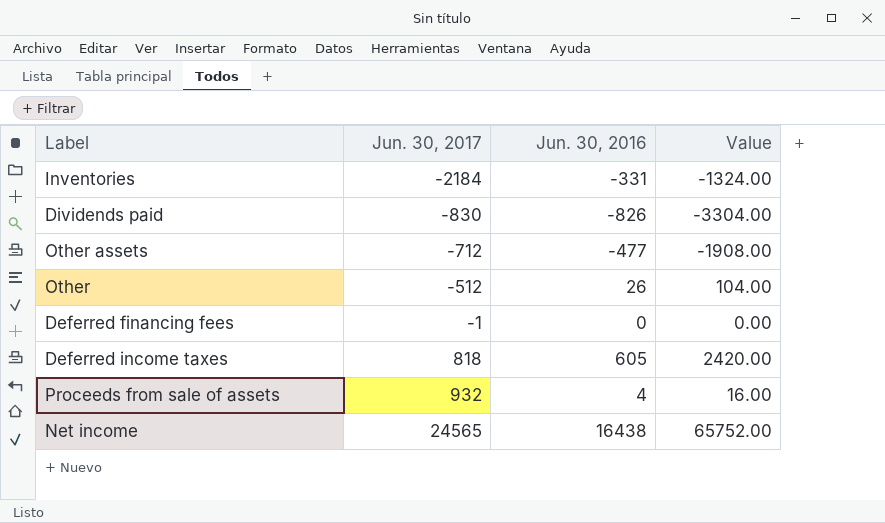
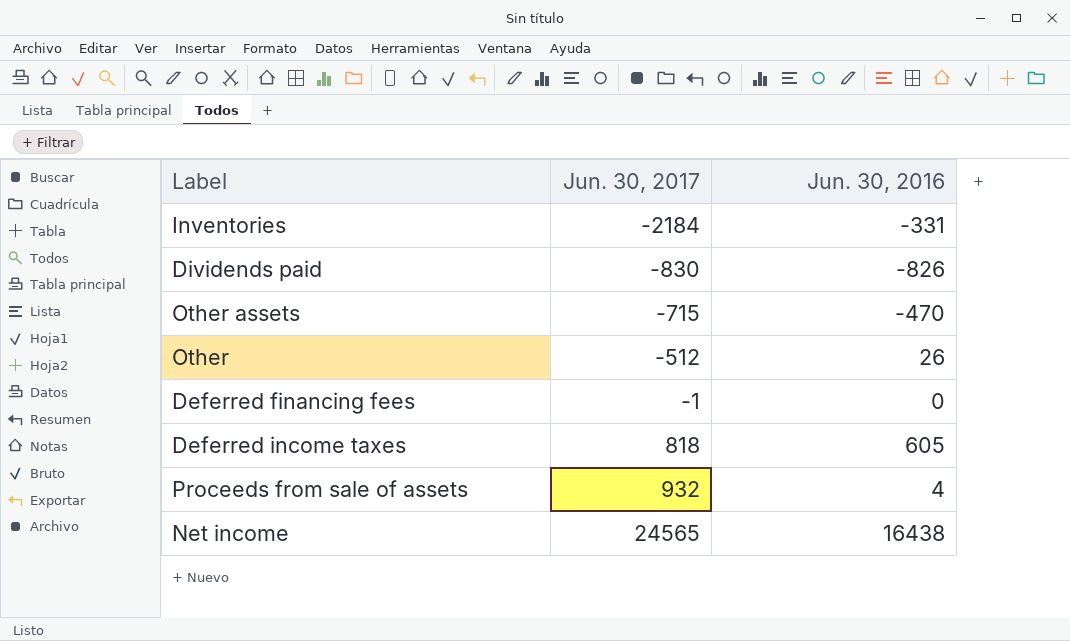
column Value | formula: [Jun. 30, 2016] * 4 -> none
Other assets | Jun. 30, 2017: -712 -> -715
Other assets | Jun. 30, 2016: -477 -> -470

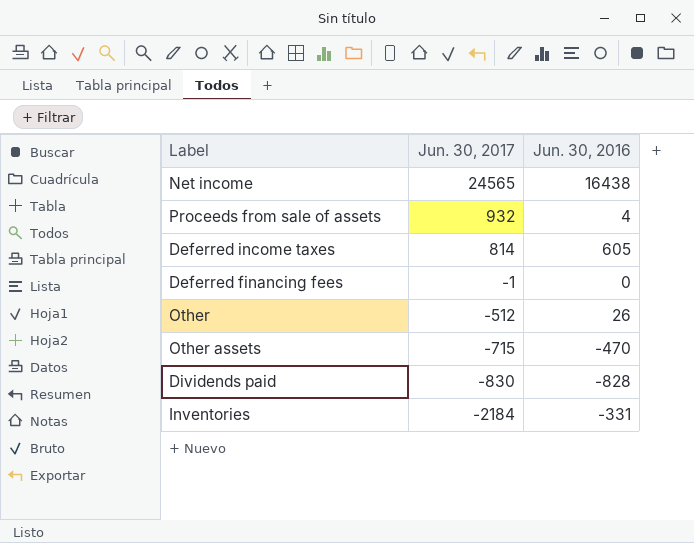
row order: Jun. 30, 2017 ascending -> Jun. 30, 2017 descending
Deferred income taxes | Jun. 30, 2017: 818 -> 814
Dividends paid | Jun. 30, 2016: -826 -> -828

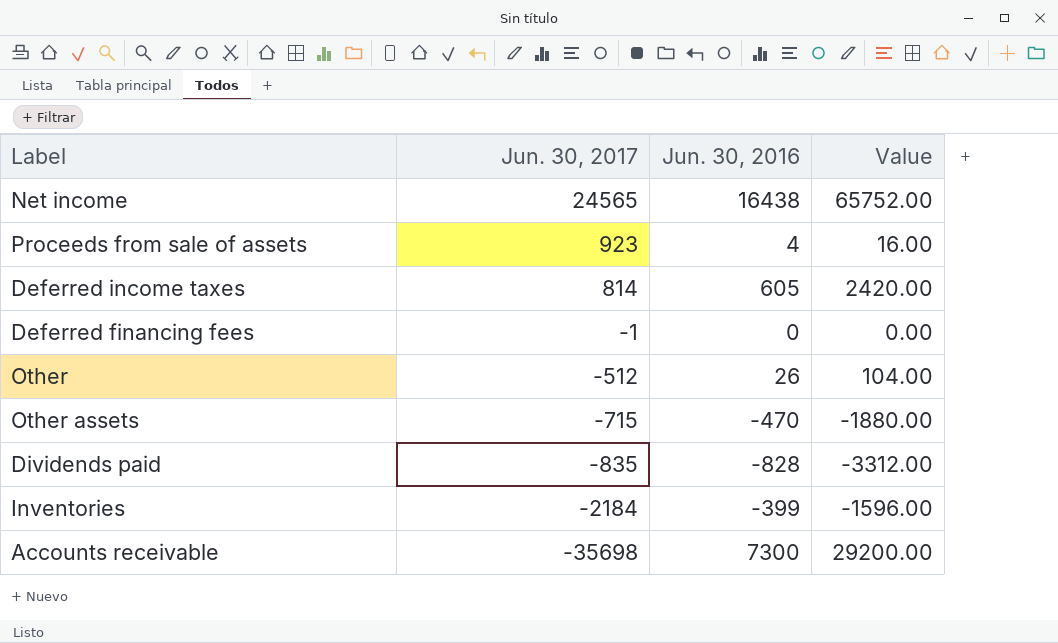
column Value | formula: none -> [Jun. 30, 2016] * 4
Proceeds from sale of assets | Jun. 30, 2017: 932 -> 923
Dividends paid | Jun. 30, 2017: -830 -> -835
Inventories | Jun. 30, 2016: -331 -> -399
row Accounts receivable: none -> -35698 | 7300 | 29200.00

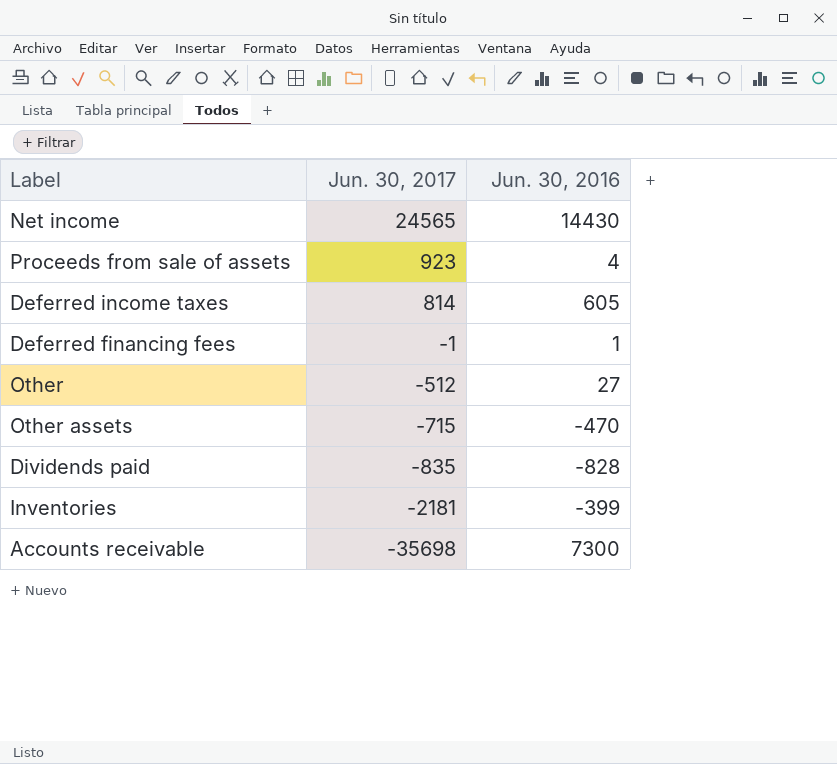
column Value | formula: [Jun. 30, 2016] * 4 -> none
Net income | Jun. 30, 2016: 16438 -> 14430
Deferred financing fees | Jun. 30, 2016: 0 -> 1
Other | Jun. 30, 2016: 26 -> 27
Inventories | Jun. 30, 2017: -2184 -> -2181

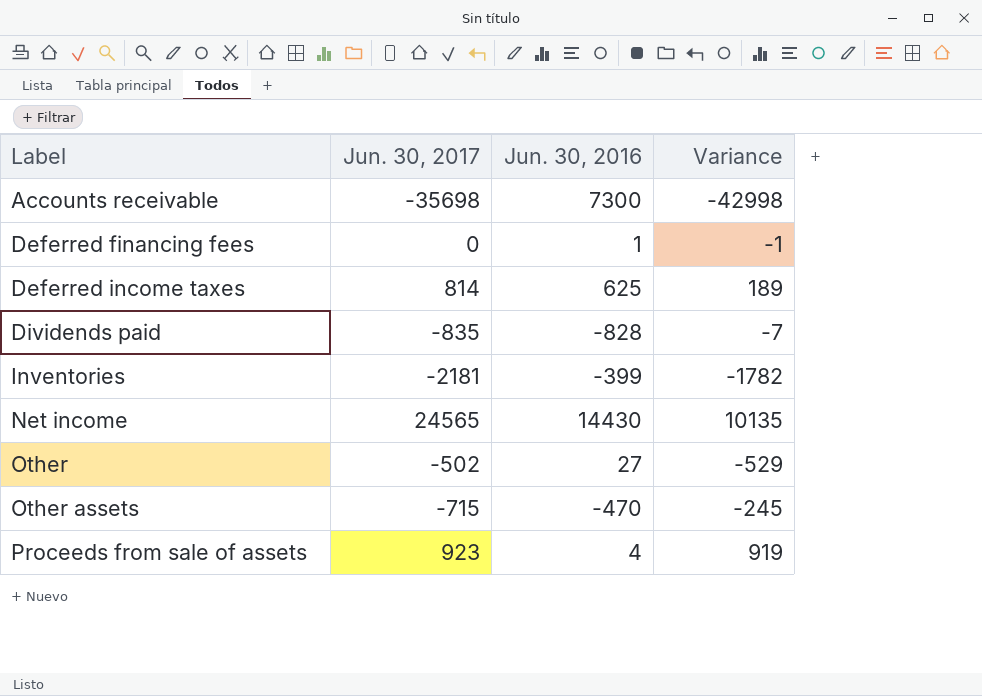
row order: Jun. 30, 2017 descending -> Label ascending
column Variance | formula: none -> [Jun. 30, 2017] - [Jun. 30, 2016]
Deferred financing fees | Jun. 30, 2017: -1 -> 0
Deferred income taxes | Jun. 30, 2016: 605 -> 625
Other | Jun. 30, 2017: -512 -> -502

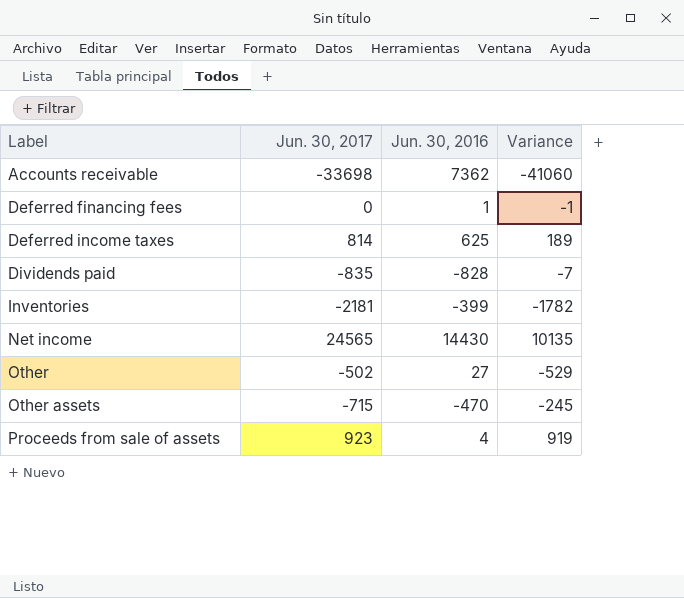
Accounts receivable | Jun. 30, 2017: -35698 -> -33698
Accounts receivable | Jun. 30, 2016: 7300 -> 7362
Accounts receivable | Variance: -42998 -> -41060

